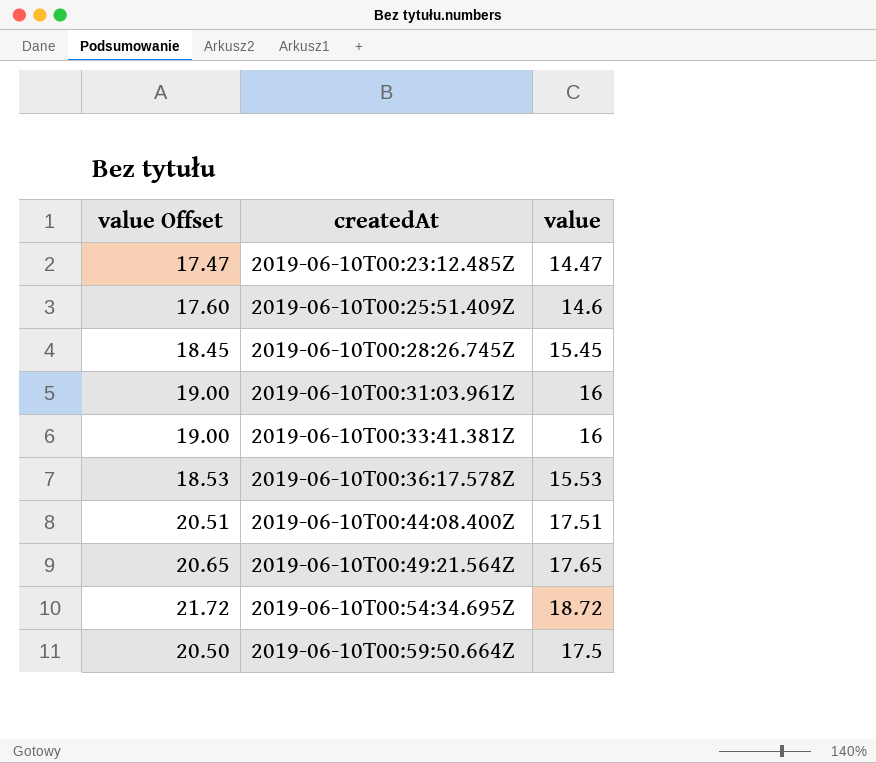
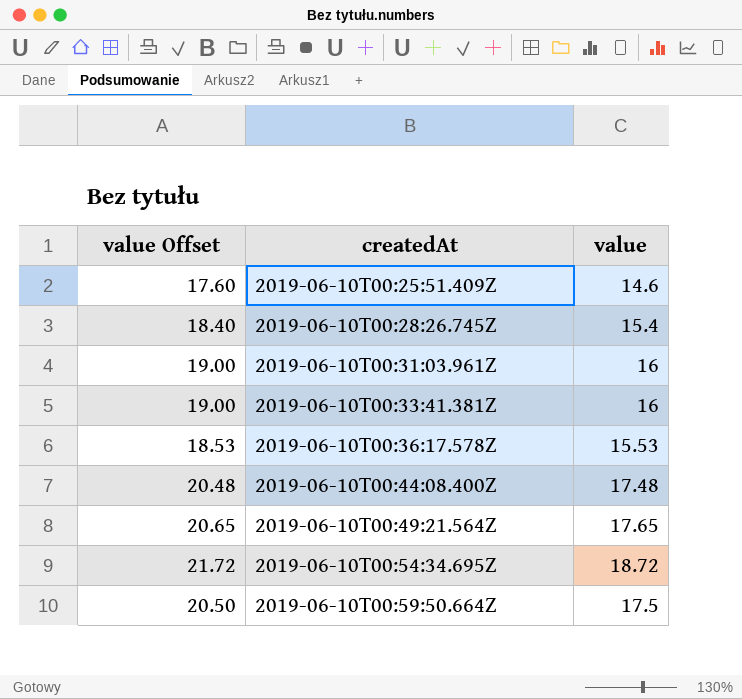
row 2019-06-10T00:23:12.485Z: 17.47 | 14.47 -> none
2019-06-10T00:28:26.745Z | value Offset: 18.45 -> 18.40
2019-06-10T00:28:26.745Z | value: 15.45 -> 15.4
2019-06-10T00:44:08.400Z | value Offset: 20.51 -> 20.48
2019-06-10T00:44:08.400Z | value: 17.51 -> 17.48

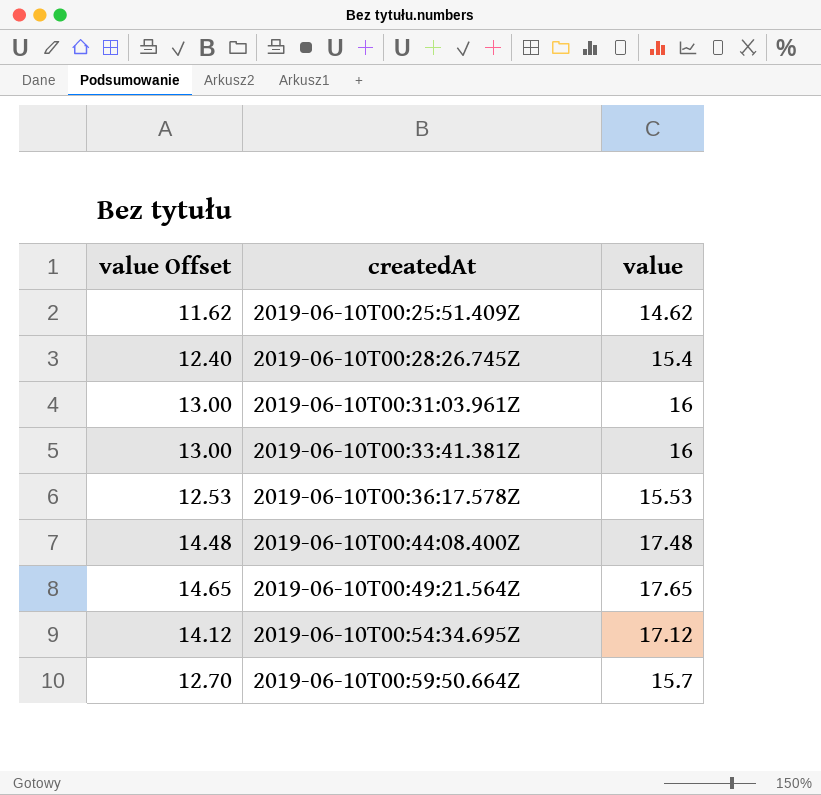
column value Offset | formula: [value] + 3 -> [value] - 3
2019-06-10T00:25:51.409Z | value: 14.6 -> 14.62
2019-06-10T00:54:34.695Z | value: 18.72 -> 17.12
2019-06-10T00:59:50.664Z | value: 17.5 -> 15.7

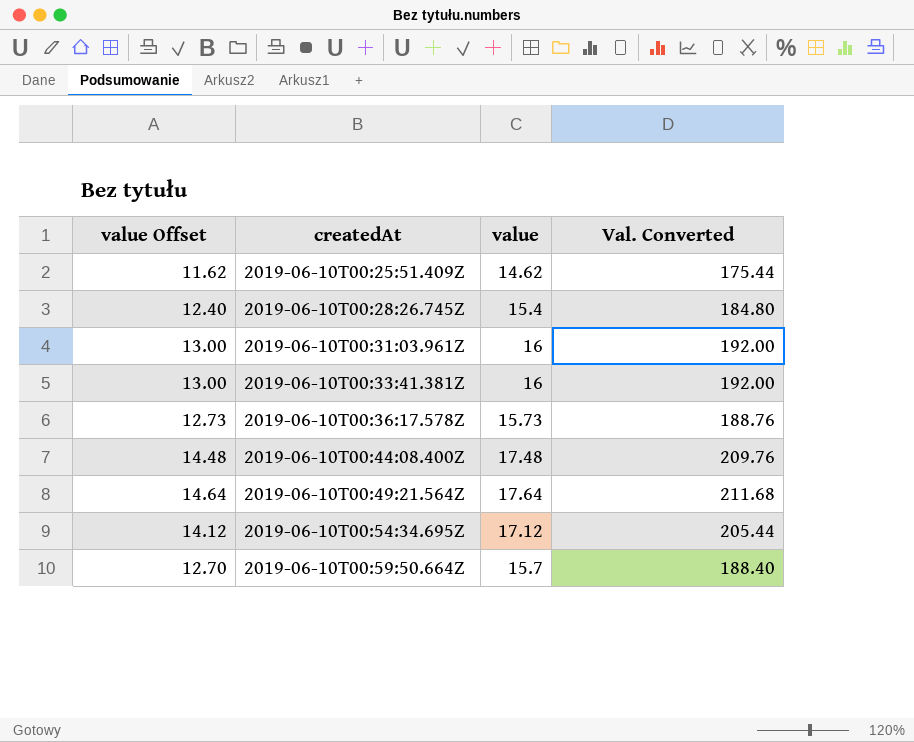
column Val. Converted | formula: none -> [value] * 12
2019-06-10T00:36:17.578Z | value Offset: 12.53 -> 12.73
2019-06-10T00:36:17.578Z | value: 15.53 -> 15.73
2019-06-10T00:49:21.564Z | value Offset: 14.65 -> 14.64
2019-06-10T00:49:21.564Z | value: 17.65 -> 17.64

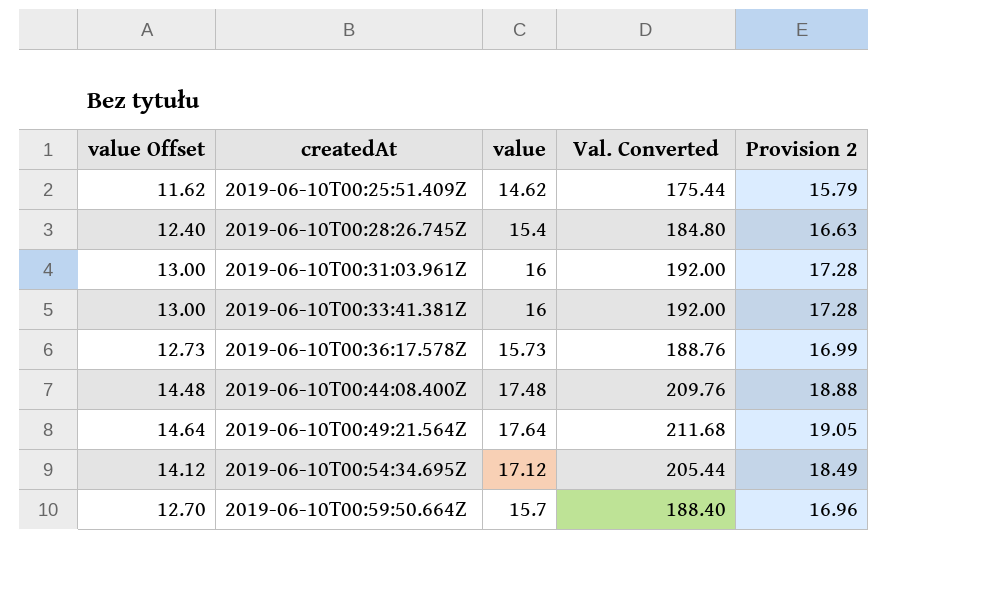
column Provision 2 | formula: none -> [value] * 1.08

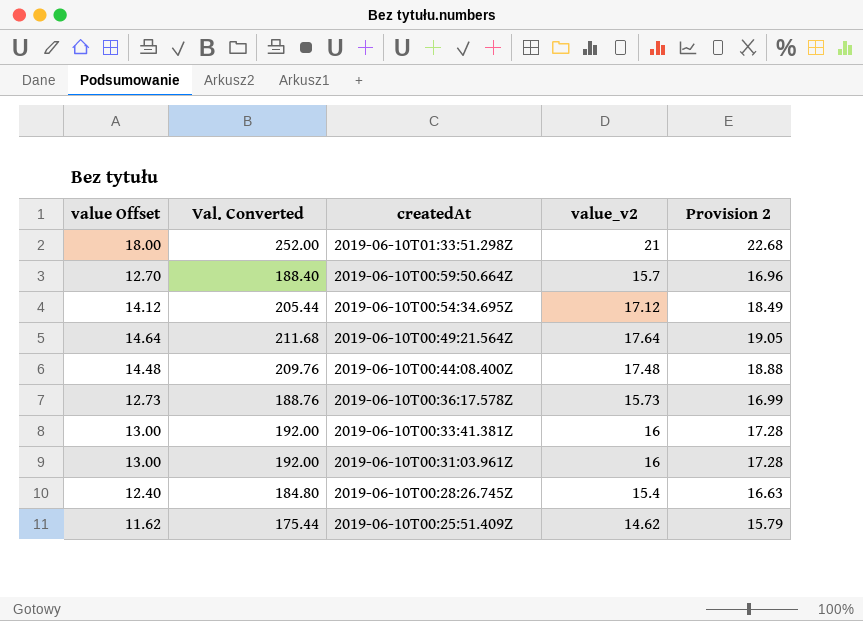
row order: createdAt ascending -> createdAt descending
column Val. Converted | position: 4 -> 2
column name: value -> value_v2
row 2019-06-10T01:33:51.298Z: none -> 18.00 | 252.00 | 21 | 22.68

